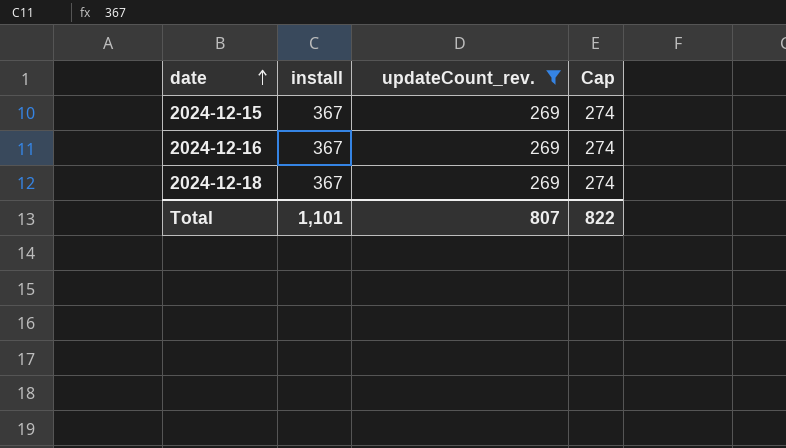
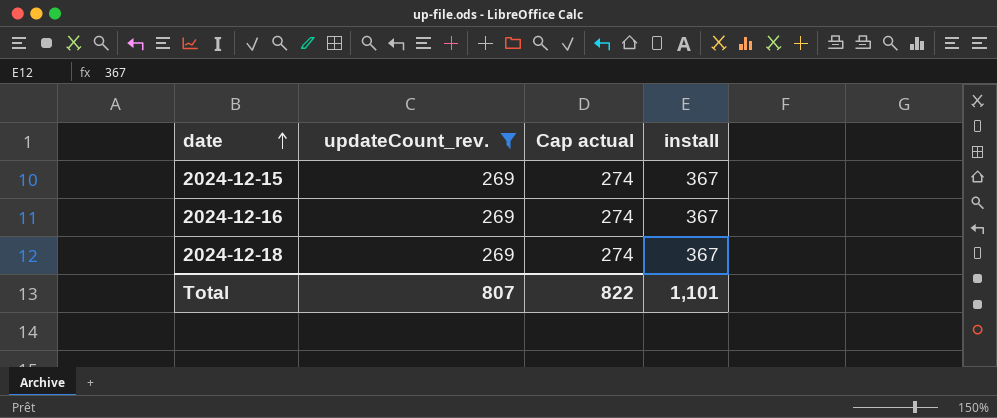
column name: Cap -> Cap actual
column install | position: 2 -> 4

